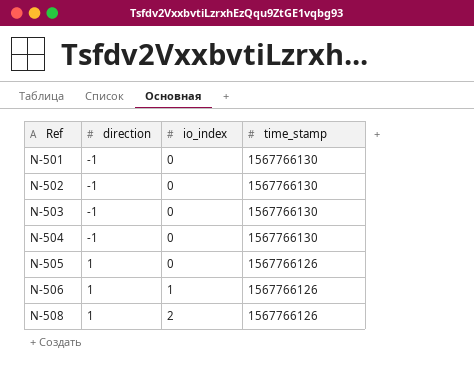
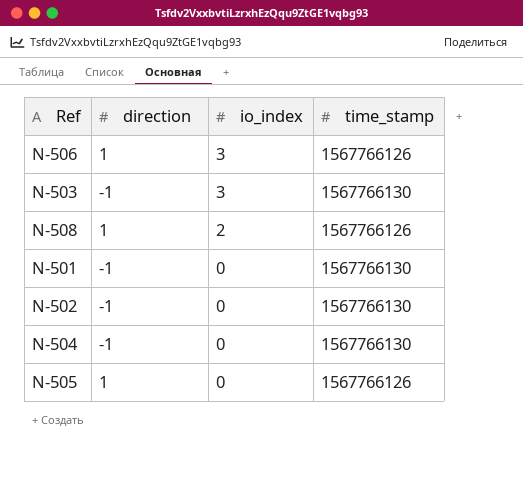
row order: Ref ascending -> io_index descending
N-506 | io_index: 1 -> 3
N-503 | io_index: 0 -> 3

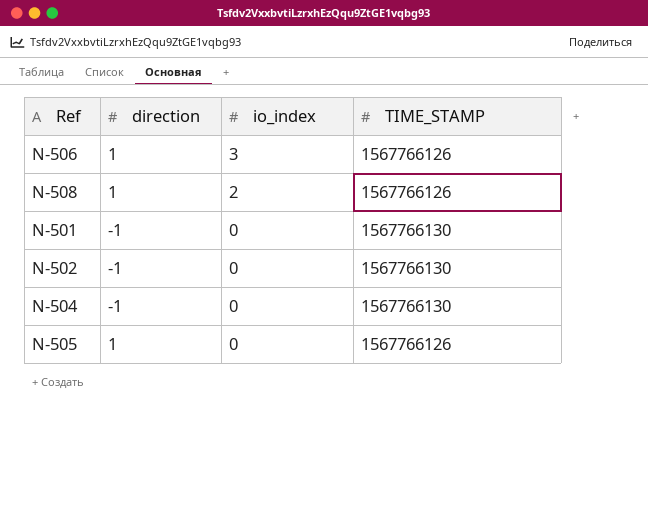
column name: time_stamp -> TIME_STAMP
row N-503: -1 | 3 | 1567766130 -> none

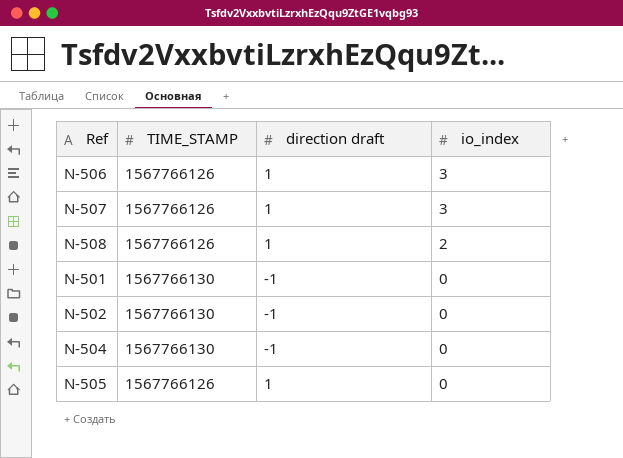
column TIME_STAMP | position: 4 -> 2
column name: direction -> direction draft
row N-507: none -> 1567766126 | 1 | 3

